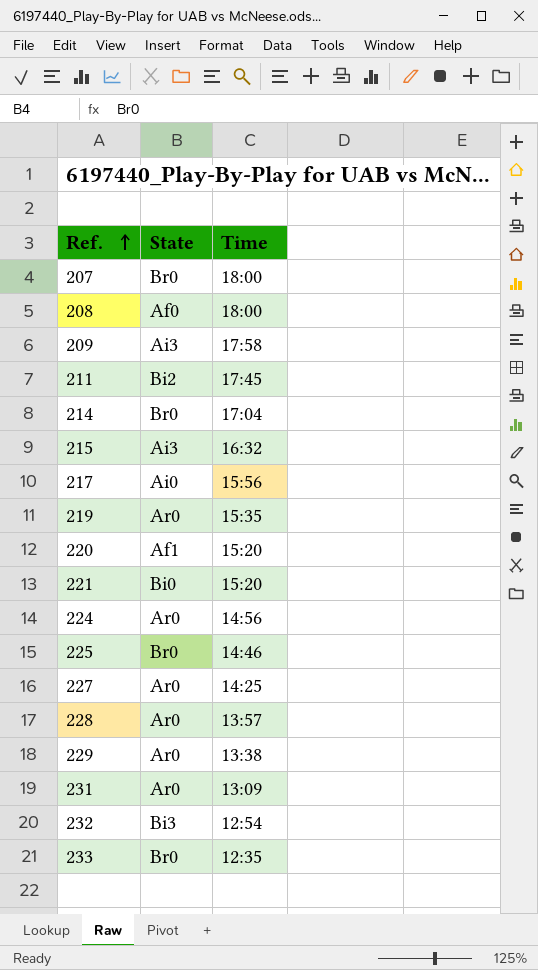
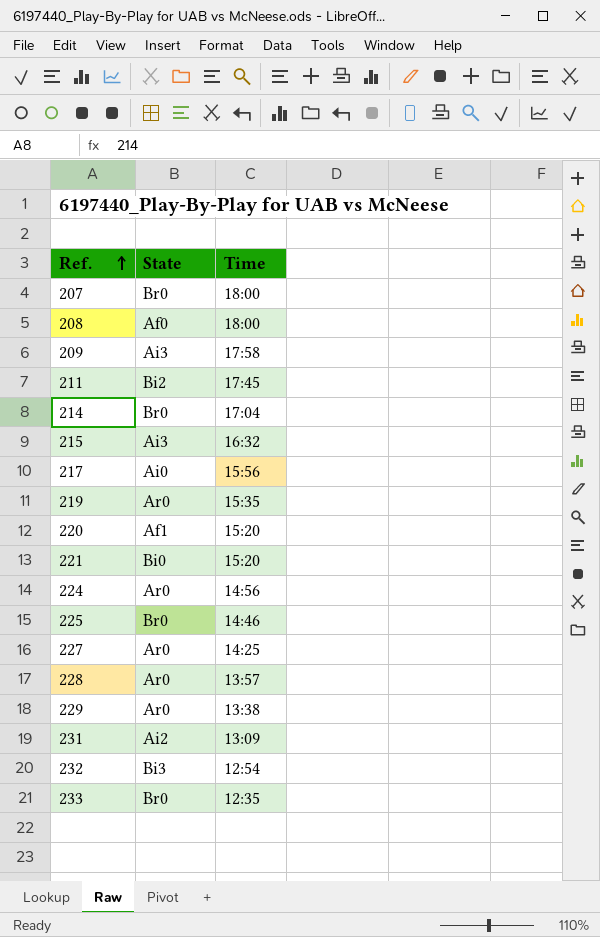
231 | State: Ar0 -> Ai2

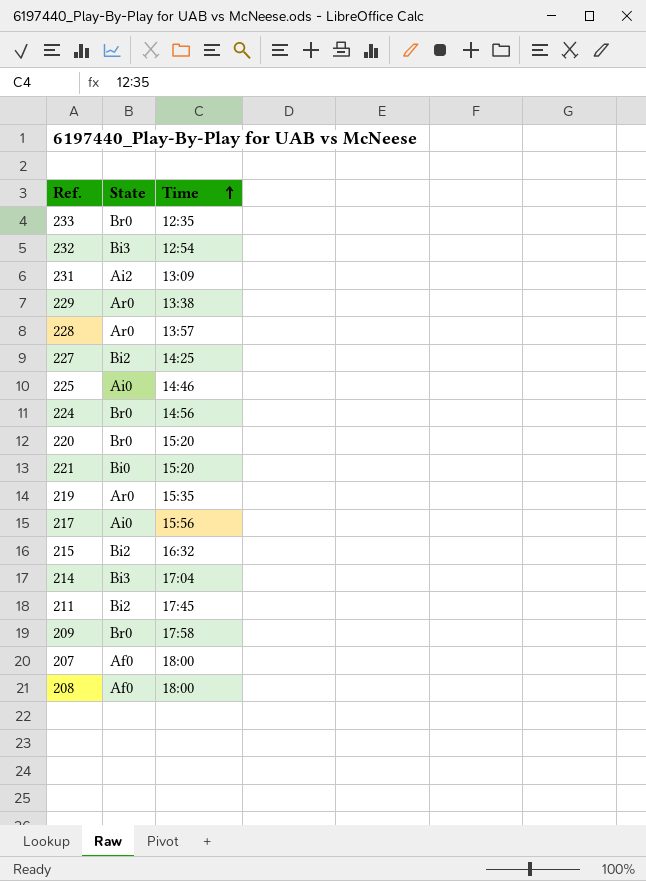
row order: Ref. ascending -> Time ascending
227 | State: Ar0 -> Bi2
225 | State: Br0 -> Ai0
224 | State: Ar0 -> Br0
220 | State: Af1 -> Br0
215 | State: Ai3 -> Bi2
214 | State: Br0 -> Bi3
209 | State: Ai3 -> Br0
207 | State: Br0 -> Af0

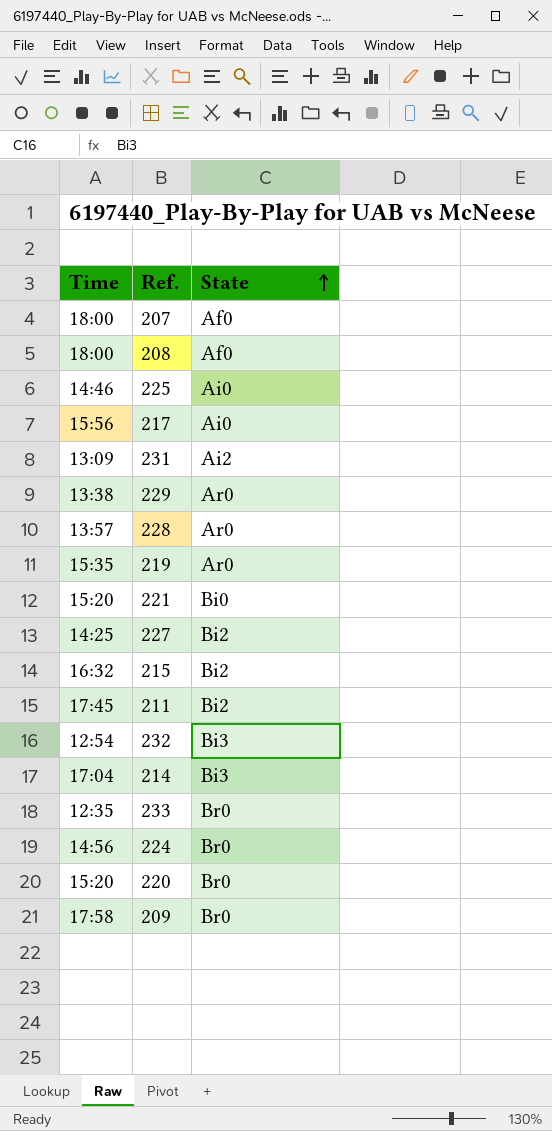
row order: Time ascending -> State ascending
column Time | position: 3 -> 1

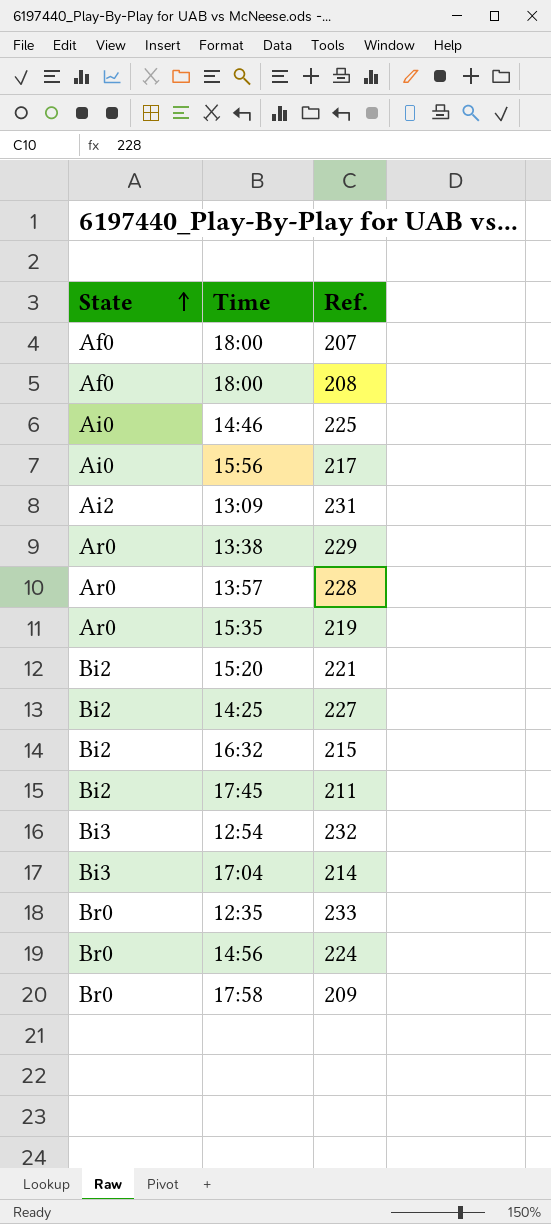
column State | position: 3 -> 1
row 220: 15:20 | Br0 -> none
221 | State: Bi0 -> Bi2

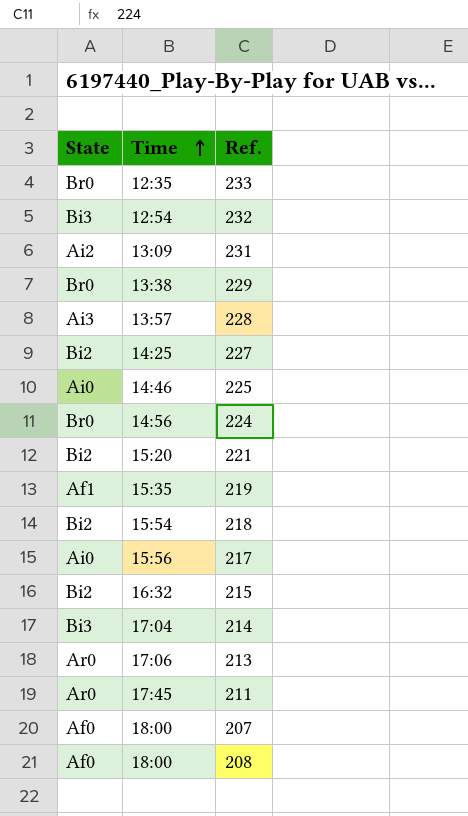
row order: State ascending -> Time ascending
row 209: Br0 | 17:58 -> none
229 | State: Ar0 -> Br0
228 | State: Ar0 -> Ai3
219 | State: Ar0 -> Af1
row 218: none -> Bi2 | 15:54
row 213: none -> Ar0 | 17:06
211 | State: Bi2 -> Ar0

